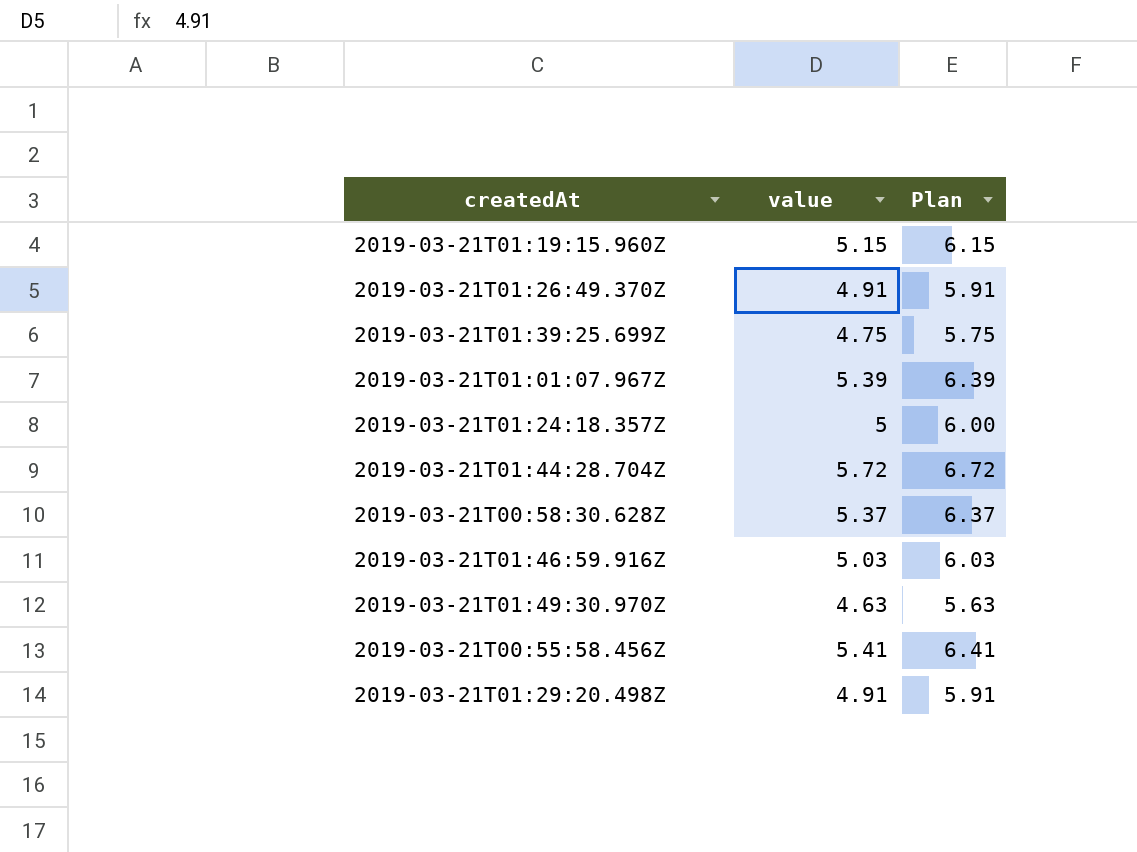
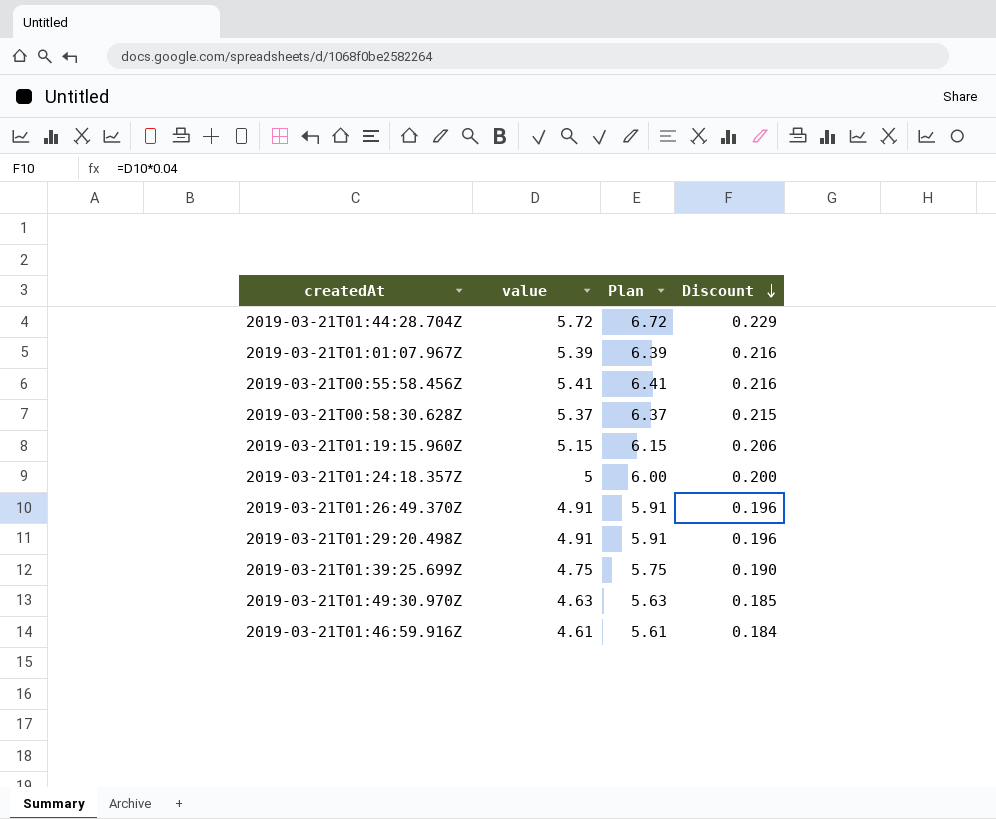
row order: none -> Discount descending
column Discount | formula: none -> [value] * 0.04
2019-03-21T01:46:59.916Z | value: 5.03 -> 4.61
2019-03-21T01:46:59.916Z | Plan: 6.03 -> 5.61

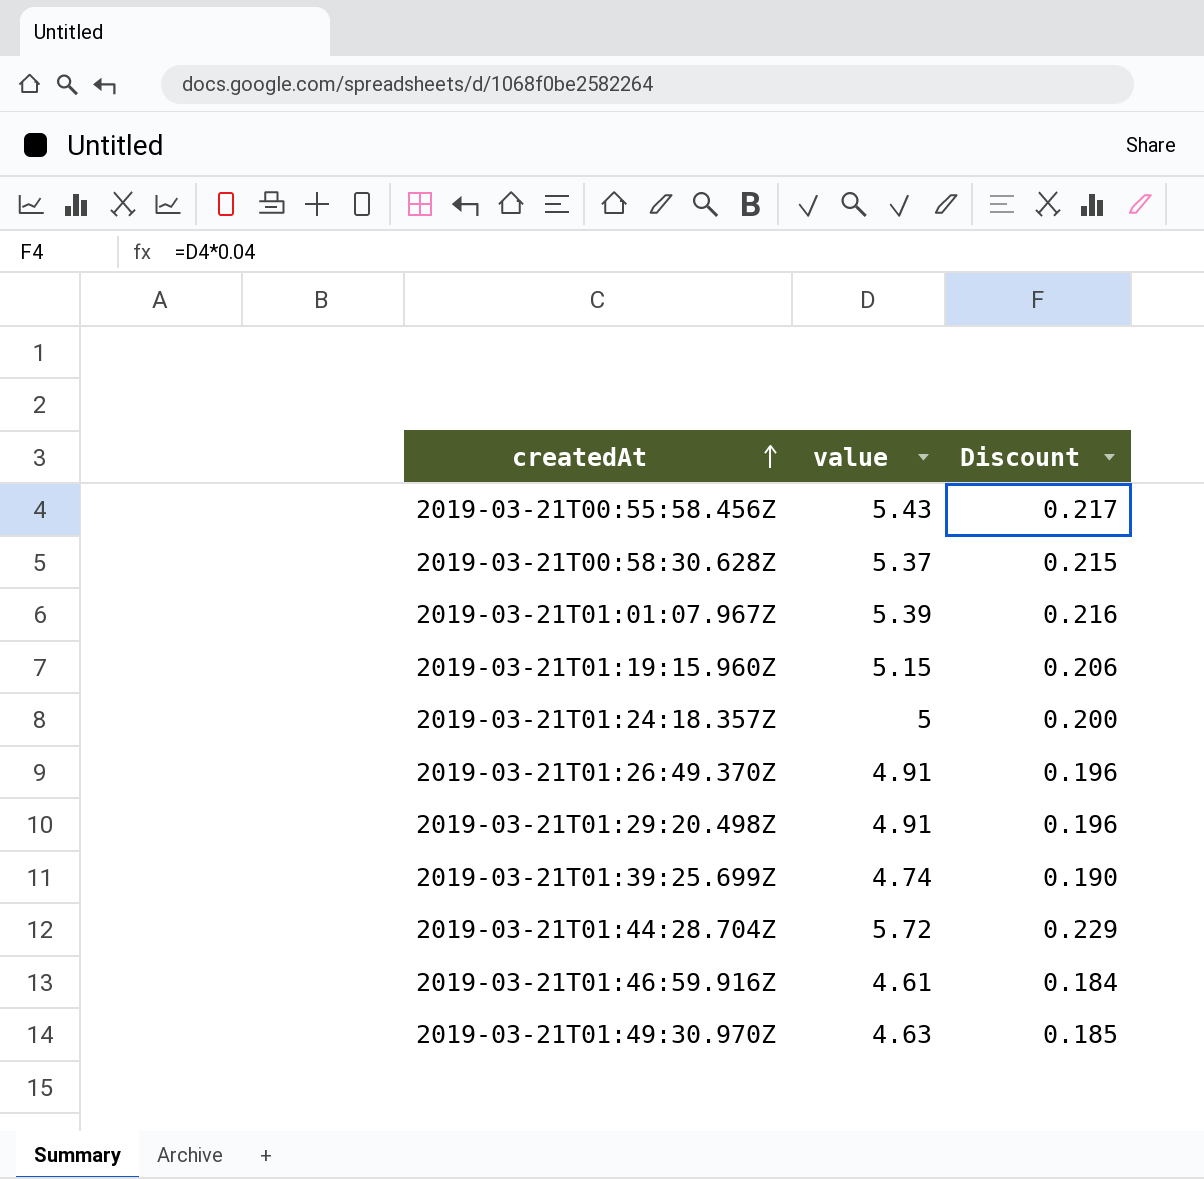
row order: Discount descending -> createdAt ascending
column Plan | formula: [value] + 1 -> none
2019-03-21T00:55:58.456Z | value: 5.41 -> 5.43
2019-03-21T00:55:58.456Z | Discount: 0.216 -> 0.217
2019-03-21T01:39:25.699Z | value: 4.75 -> 4.74

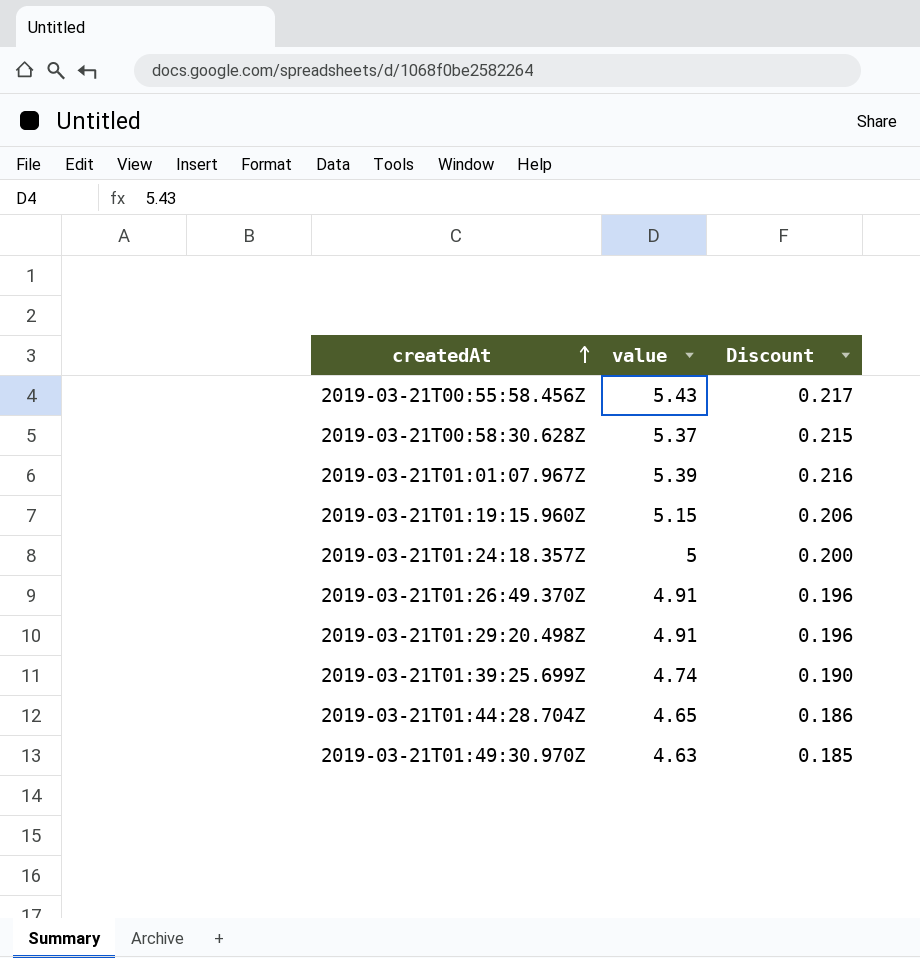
row 2019-03-21T01:46:59.916Z: 4.61 | 0.184 -> none
2019-03-21T01:44:28.704Z | value: 5.72 -> 4.65
2019-03-21T01:44:28.704Z | Discount: 0.229 -> 0.186

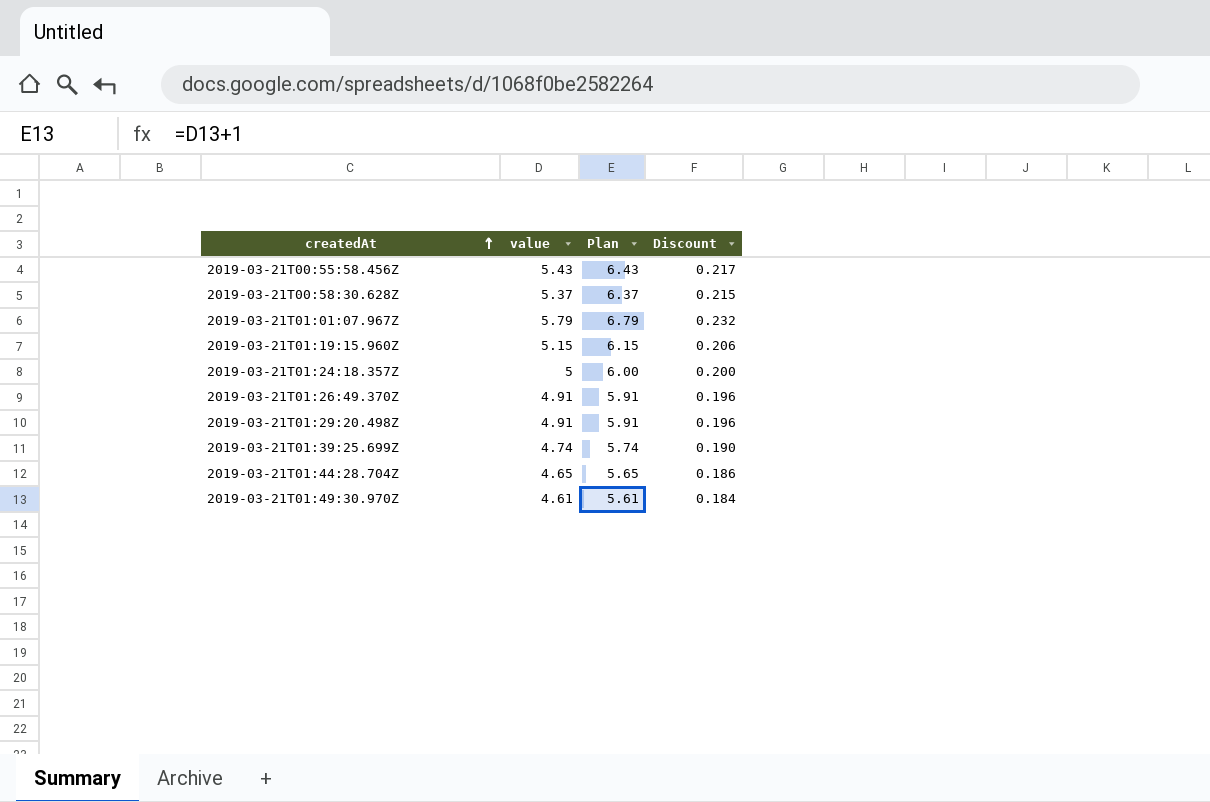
column Plan | formula: none -> [value] + 1
2019-03-21T01:01:07.967Z | value: 5.39 -> 5.79
2019-03-21T01:01:07.967Z | Discount: 0.216 -> 0.232
2019-03-21T01:49:30.970Z | value: 4.63 -> 4.61
2019-03-21T01:49:30.970Z | Discount: 0.185 -> 0.184

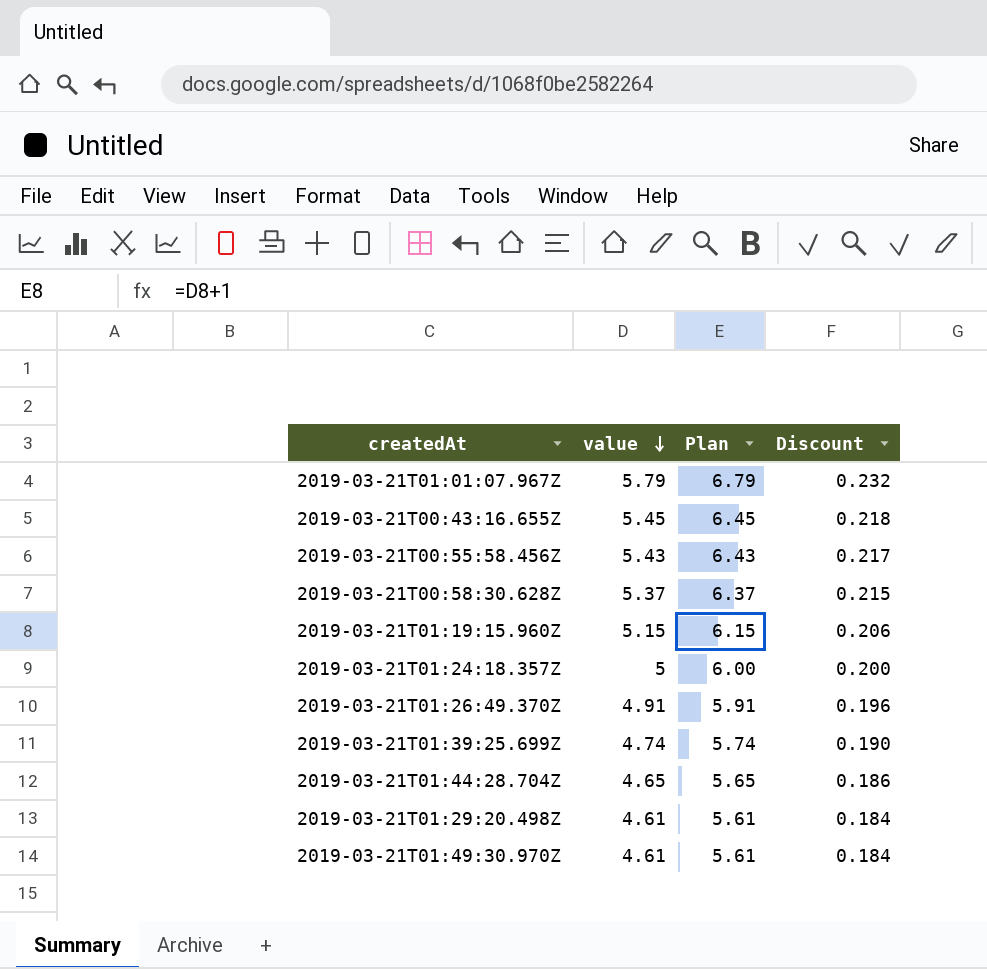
row order: createdAt ascending -> value descending
row 2019-03-21T00:43:16.655Z: none -> 5.45 | 6.45 | 0.218
2019-03-21T01:29:20.498Z | value: 4.91 -> 4.61
2019-03-21T01:29:20.498Z | Plan: 5.91 -> 5.61
2019-03-21T01:29:20.498Z | Discount: 0.196 -> 0.184

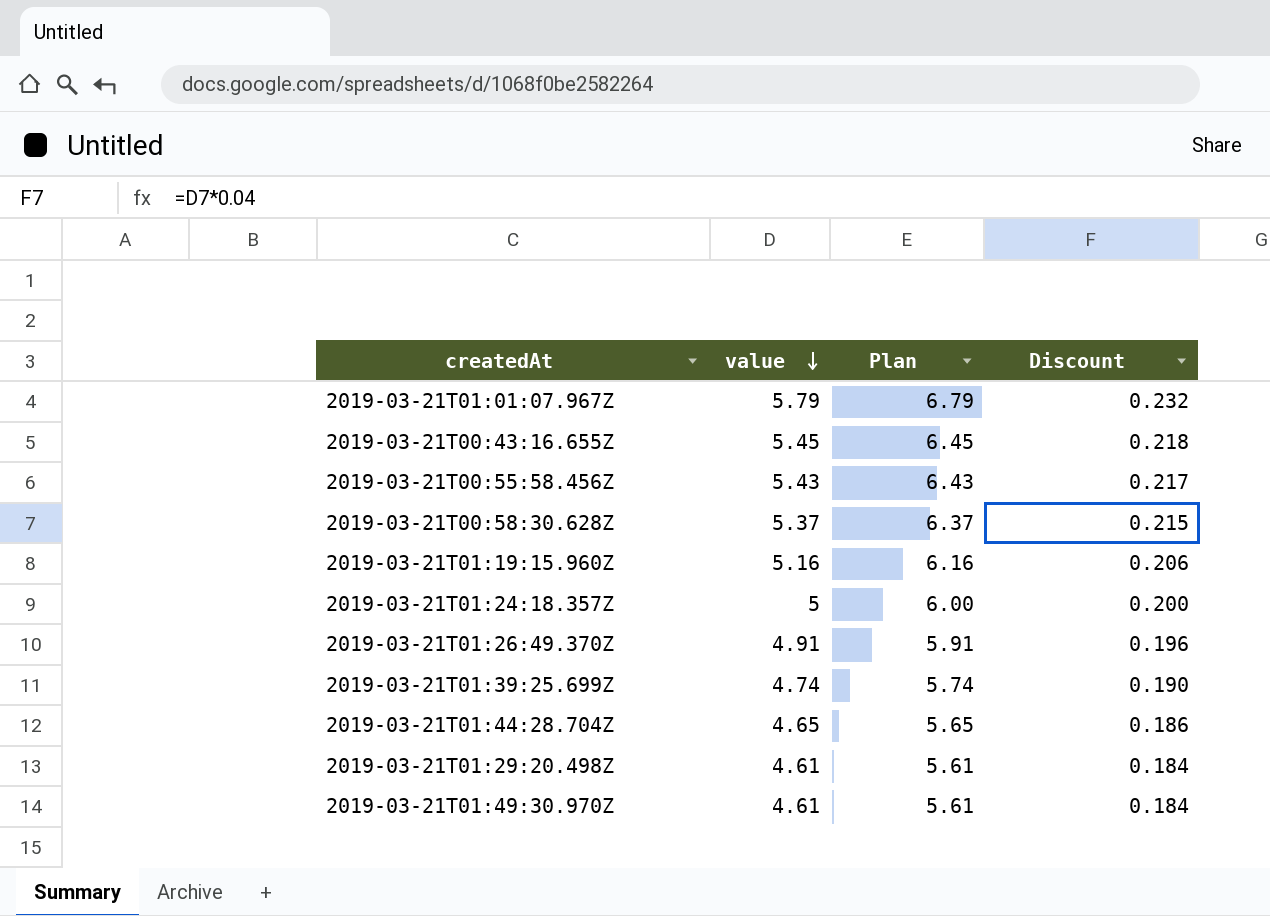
2019-03-21T01:19:15.960Z | value: 5.15 -> 5.16
2019-03-21T01:19:15.960Z | Plan: 6.15 -> 6.16

